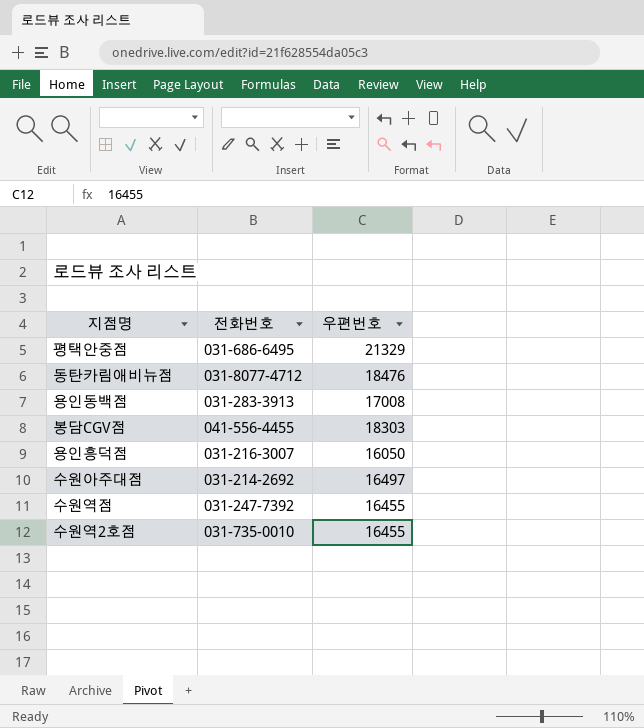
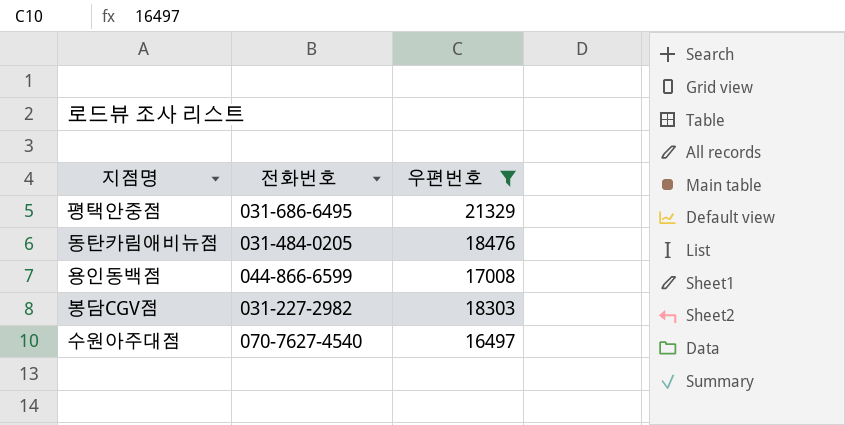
filter: none -> 우편번호 >= 16497
동탄카림애비뉴점 | 전화번호: 031-8077-4712 -> 031-484-0205
용인동백점 | 전화번호: 031-283-3913 -> 044-866-6599
봉담CGV점 | 전화번호: 041-556-4455 -> 031-227-2982
수원아주대점 | 전화번호: 031-214-2692 -> 070-7627-4540

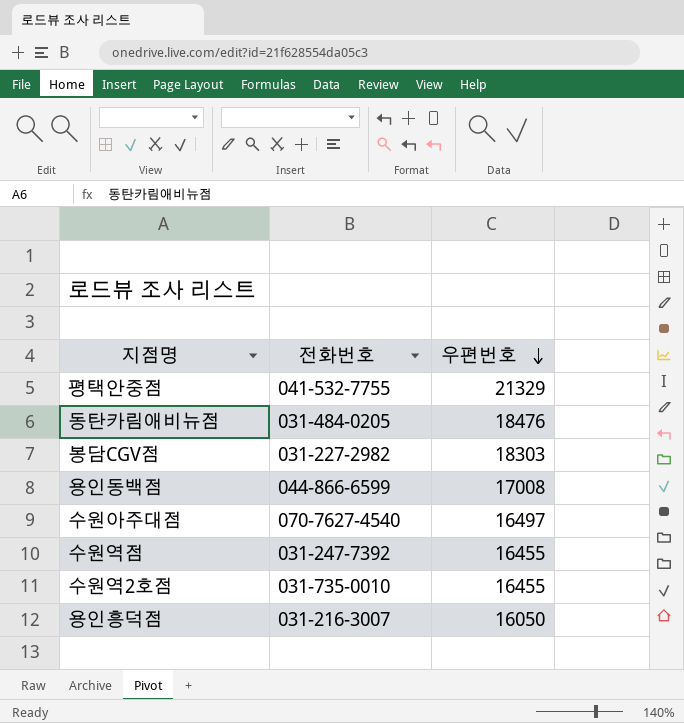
filter: 우편번호 >= 16497 -> none
row order: none -> 우편번호 descending
평택안중점 | 전화번호: 031-686-6495 -> 041-532-7755

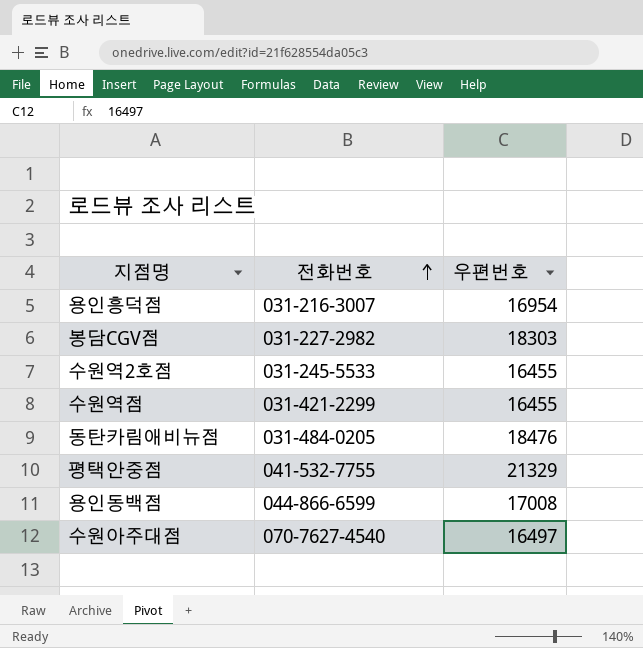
row order: 우편번호 descending -> 전화번호 ascending
용인흥덕점 | 우편번호: 16050 -> 16954
수원역2호점 | 전화번호: 031-735-0010 -> 031-245-5533
수원역점 | 전화번호: 031-247-7392 -> 031-421-2299

